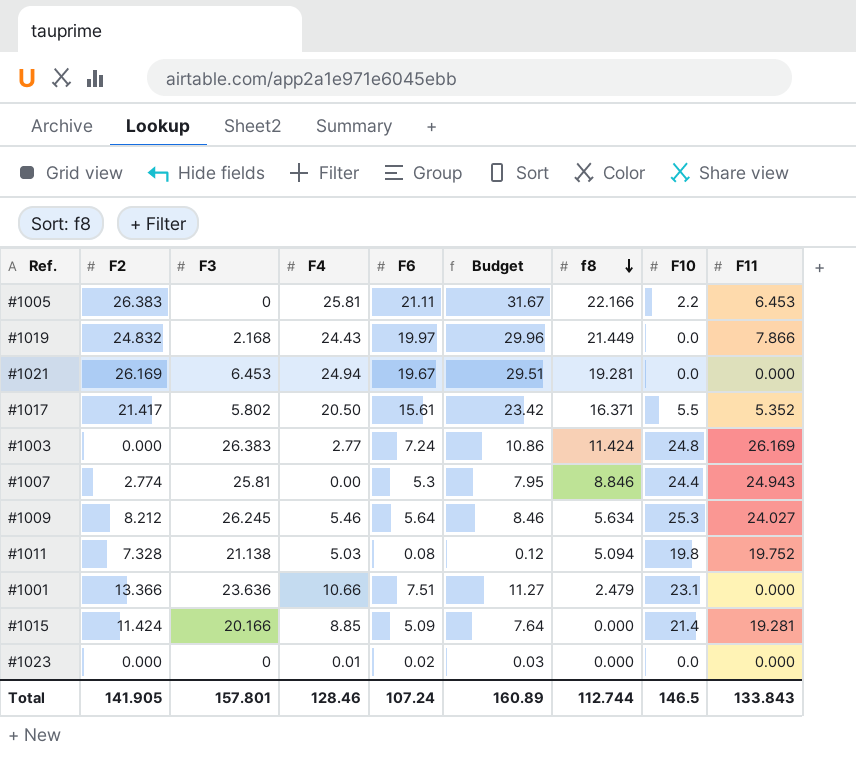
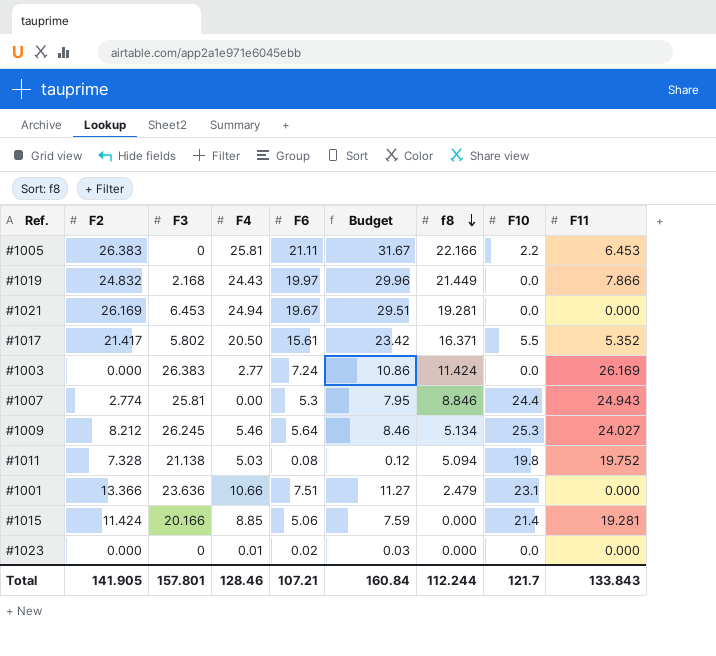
#1003 | F10: 24.8 -> 0.0
#1009 | f8: 5.634 -> 5.134
#1015 | F6: 5.09 -> 5.06
#1015 | Budget: 7.64 -> 7.59
Total | F6: 107.24 -> 107.21
Total | Budget: 160.89 -> 160.84
Total | f8: 112.744 -> 112.244
Total | F10: 146.5 -> 121.7

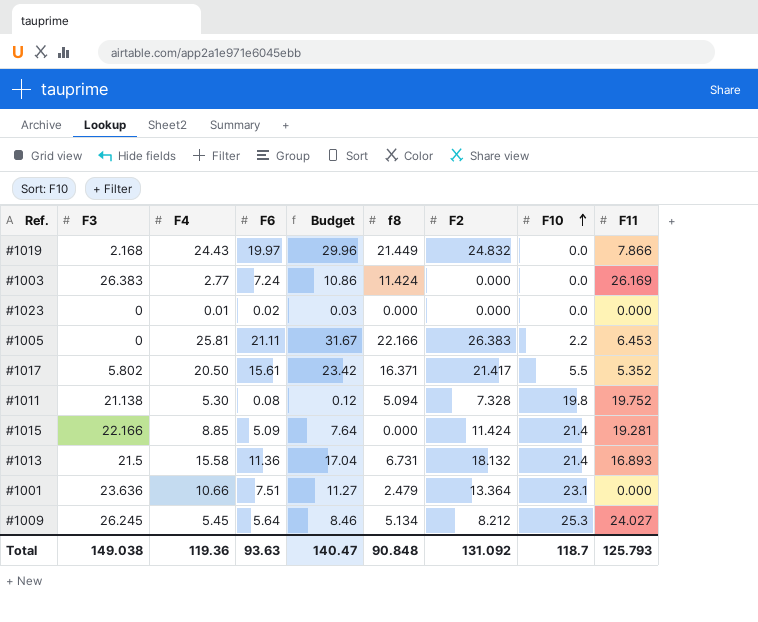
row order: f8 descending -> F10 ascending
column F2 | position: 2 -> 7
row #1021: 26.169 | 6.453 | 24.94 | 19.67 | 29.51 | 19.281 | 0.0 | 0.000 -> none
row #1007: 2.774 | 25.81 | 0.00 | 5.3 | 7.95 | 8.846 | 24.4 | 24.943 -> none
#1011 | F4: 5.03 -> 5.30
#1015 | F3: 20.166 -> 22.166
#1015 | F6: 5.06 -> 5.09
#1015 | Budget: 7.59 -> 7.64
row #1013: none -> 21.5 | 15.58 | 11.36 | 17.04 | 6.731 | 18.132 | 21.4 | 16.893
#1001 | F2: 13.366 -> 13.364
#1009 | F4: 5.46 -> 5.45
Total | F3: 157.801 -> 149.038
Total | F4: 128.46 -> 119.36
Total | F6: 107.21 -> 93.63
Total | Budget: 160.84 -> 140.47
Total | f8: 112.244 -> 90.848
Total | F2: 141.905 -> 131.092
Total | F10: 121.7 -> 118.7
Total | F11: 133.843 -> 125.793

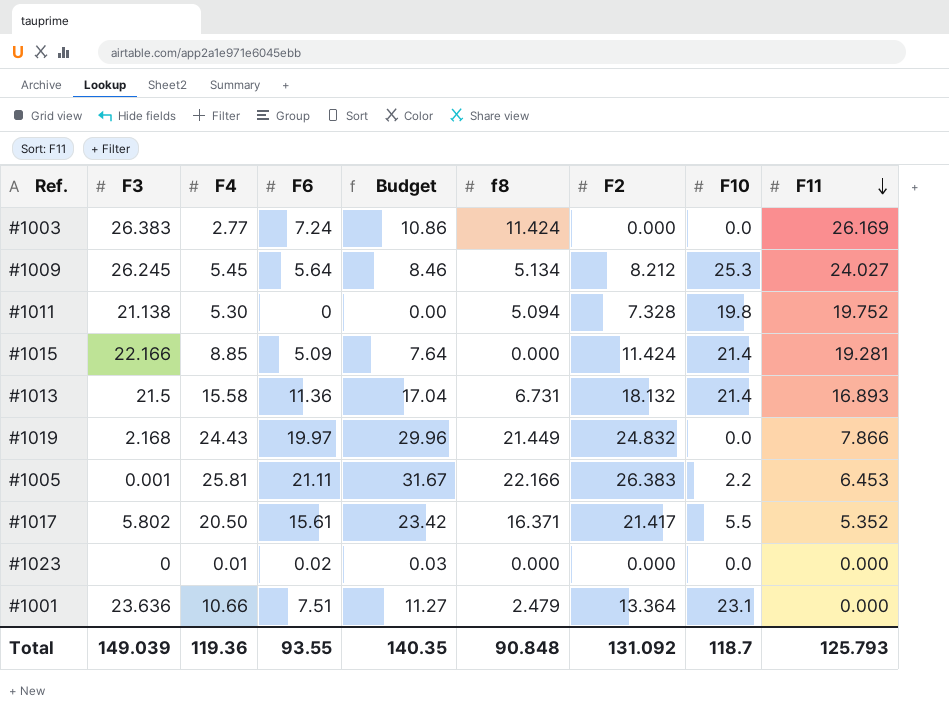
row order: F10 ascending -> F11 descending
#1011 | F6: 0.08 -> 0
#1011 | Budget: 0.12 -> 0.00
#1005 | F3: 0 -> 0.001
Total | F3: 149.038 -> 149.039
Total | F6: 93.63 -> 93.55
Total | Budget: 140.47 -> 140.35

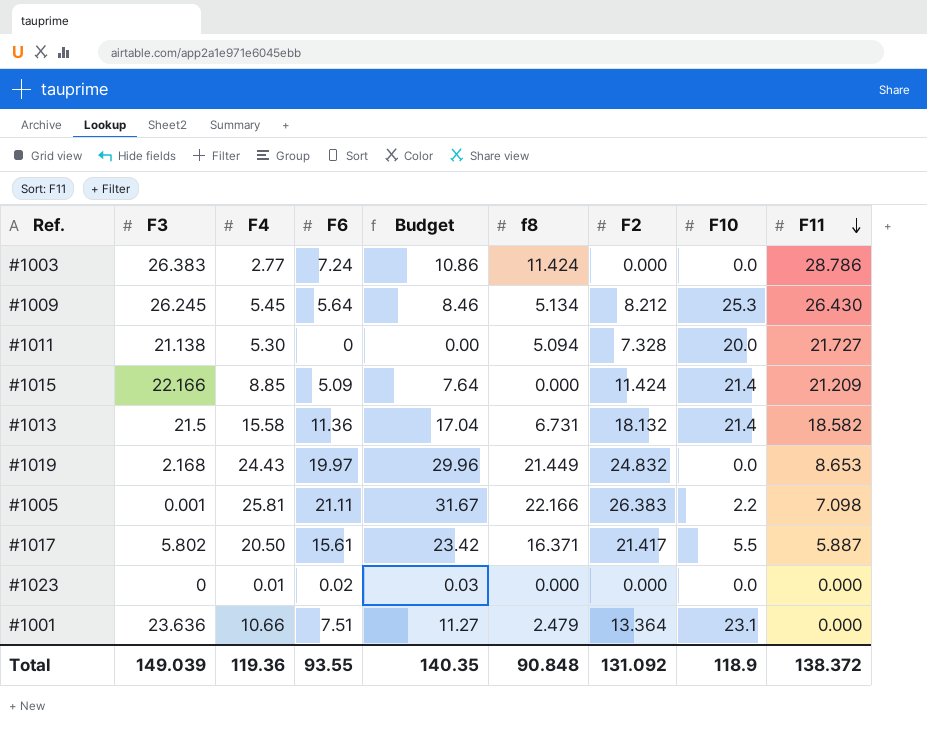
#1003 | F11: 26.169 -> 28.786
#1009 | F11: 24.027 -> 26.430
#1011 | F10: 19.8 -> 20.0
#1011 | F11: 19.752 -> 21.727
#1015 | F11: 19.281 -> 21.209
#1013 | F11: 16.893 -> 18.582
#1019 | F11: 7.866 -> 8.653
#1005 | F11: 6.453 -> 7.098
#1017 | F11: 5.352 -> 5.887
Total | F10: 118.7 -> 118.9
Total | F11: 125.793 -> 138.372

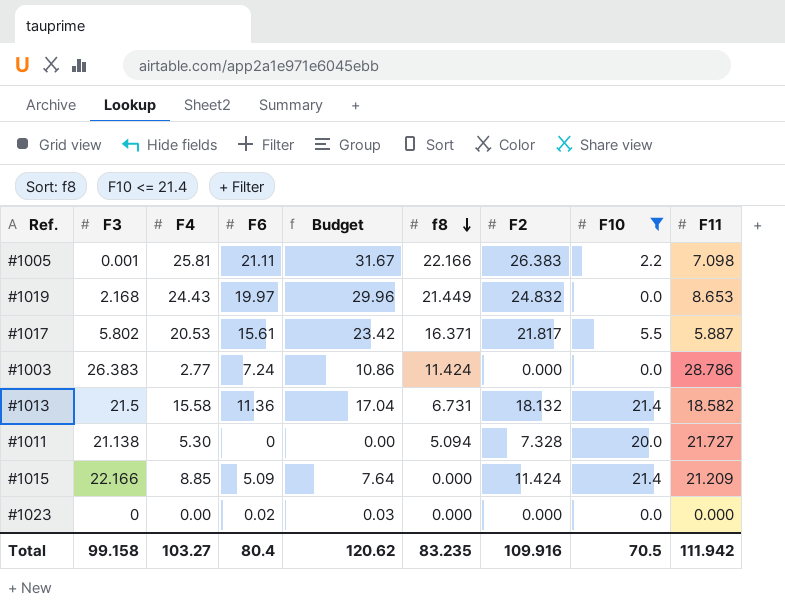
filter: none -> F10 <= 21.4
row order: F11 descending -> f8 descending
#1017 | F4: 20.50 -> 20.53
#1017 | F2: 21.417 -> 21.817
#1023 | F4: 0.01 -> 0.00
Total | F3: 149.039 -> 99.158
Total | F4: 119.36 -> 103.27
Total | F6: 93.55 -> 80.4
Total | Budget: 140.35 -> 120.62
Total | f8: 90.848 -> 83.235
Total | F2: 131.092 -> 109.916
Total | F10: 118.9 -> 70.5
Total | F11: 138.372 -> 111.942

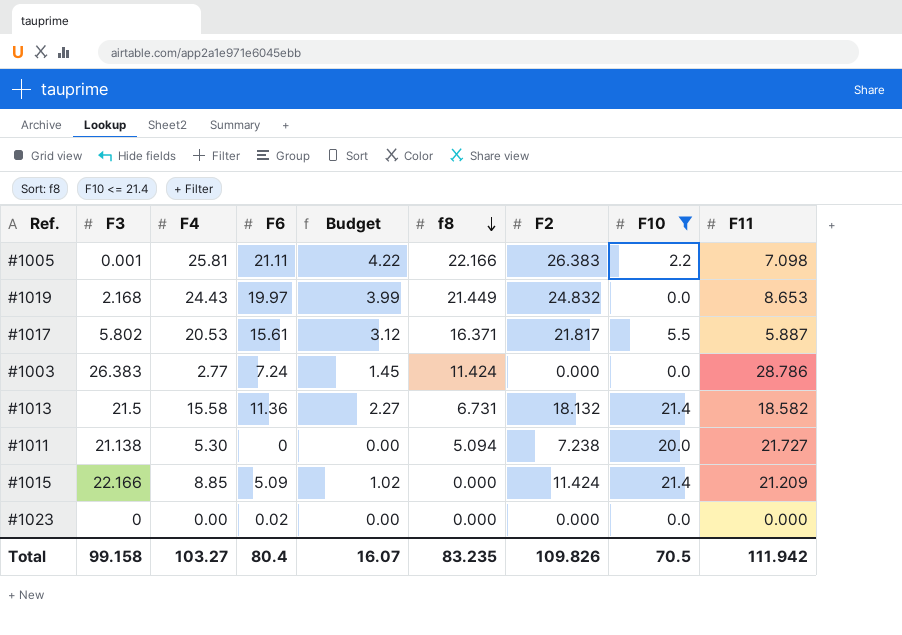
column Budget | formula: [F6] * 1.5 -> [F6] * 0.2
#1011 | F2: 7.328 -> 7.238
Total | Budget: 120.62 -> 16.07
Total | F2: 109.916 -> 109.826

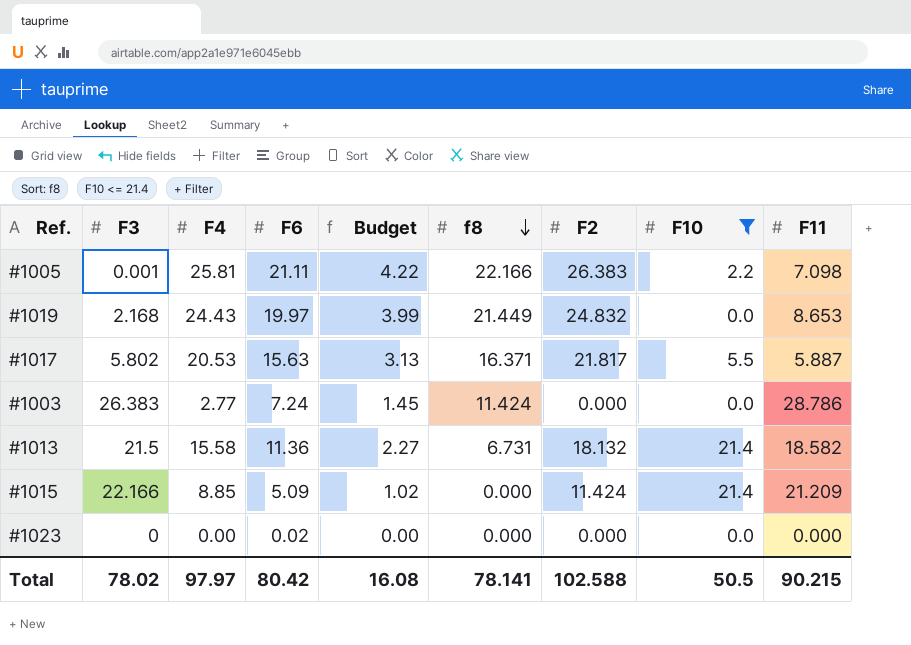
row #1011: 21.138 | 5.30 | 0 | 0.00 | 5.094 | 7.238 | 20.0 | 21.727 -> none
#1017 | F6: 15.61 -> 15.63
#1017 | Budget: 3.12 -> 3.13
Total | F3: 99.158 -> 78.02
Total | F4: 103.27 -> 97.97
Total | F6: 80.4 -> 80.42
Total | Budget: 16.07 -> 16.08
Total | f8: 83.235 -> 78.141
Total | F2: 109.826 -> 102.588
Total | F10: 70.5 -> 50.5
Total | F11: 111.942 -> 90.215

